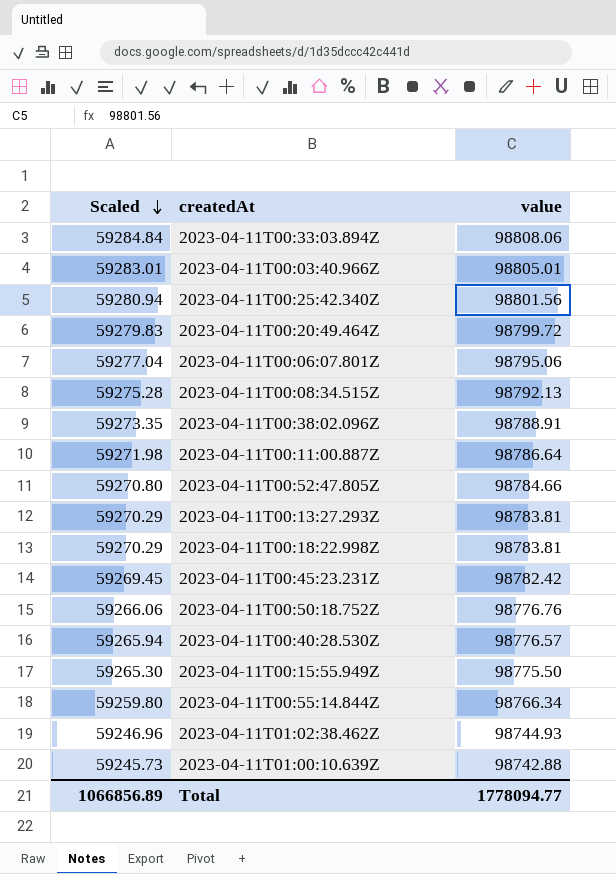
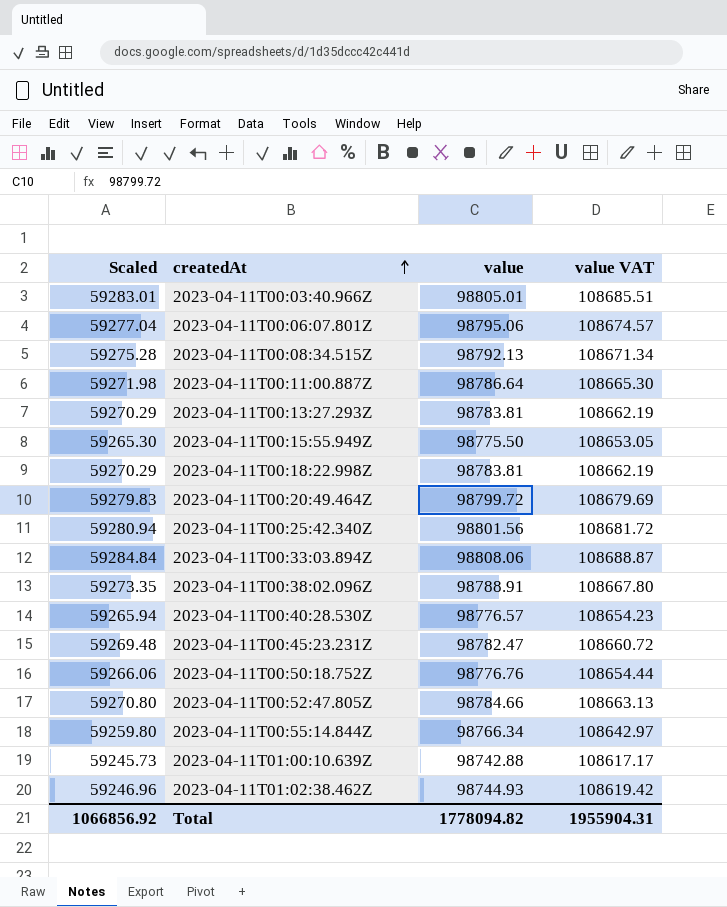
row order: Scaled descending -> createdAt ascending
column value VAT | formula: none -> [value] * 1.1
2023-04-11T00:45:23.231Z | Scaled: 59269.45 -> 59269.48
2023-04-11T00:45:23.231Z | value: 98782.42 -> 98782.47
Total | Scaled: 1066856.89 -> 1066856.92
Total | value: 1778094.77 -> 1778094.82

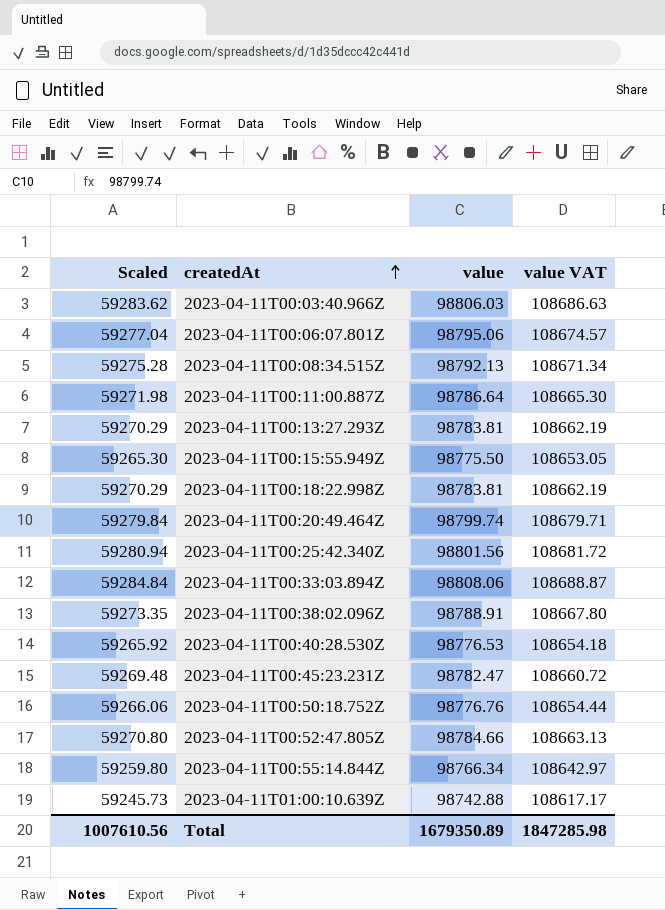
row 2023-04-11T01:02:38.462Z: 59246.96 | 98744.93 | 108619.42 -> none
2023-04-11T00:03:40.966Z | Scaled: 59283.01 -> 59283.62
2023-04-11T00:03:40.966Z | value: 98805.01 -> 98806.03
2023-04-11T00:03:40.966Z | value VAT: 108685.51 -> 108686.63
2023-04-11T00:20:49.464Z | Scaled: 59279.83 -> 59279.84
2023-04-11T00:20:49.464Z | value: 98799.72 -> 98799.74
2023-04-11T00:20:49.464Z | value VAT: 108679.69 -> 108679.71
2023-04-11T00:40:28.530Z | Scaled: 59265.94 -> 59265.92
2023-04-11T00:40:28.530Z | value: 98776.57 -> 98776.53
2023-04-11T00:40:28.530Z | value VAT: 108654.23 -> 108654.18
Total | Scaled: 1066856.92 -> 1007610.56
Total | value: 1778094.82 -> 1679350.89
Total | value VAT: 1955904.31 -> 1847285.98

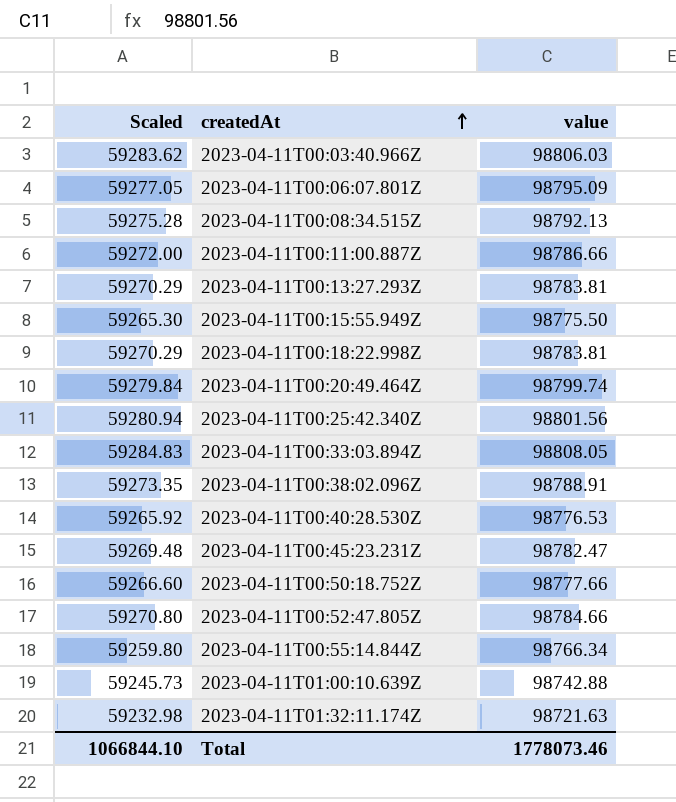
column value VAT | formula: [value] * 1.1 -> none
2023-04-11T00:06:07.801Z | Scaled: 59277.04 -> 59277.05
2023-04-11T00:06:07.801Z | value: 98795.06 -> 98795.09
2023-04-11T00:11:00.887Z | Scaled: 59271.98 -> 59272.00
2023-04-11T00:11:00.887Z | value: 98786.64 -> 98786.66
2023-04-11T00:33:03.894Z | Scaled: 59284.84 -> 59284.83
2023-04-11T00:33:03.894Z | value: 98808.06 -> 98808.05
2023-04-11T00:50:18.752Z | Scaled: 59266.06 -> 59266.60
2023-04-11T00:50:18.752Z | value: 98776.76 -> 98777.66
row 2023-04-11T01:32:11.174Z: none -> 59232.98 | 98721.63
Total | Scaled: 1007610.56 -> 1066844.10
Total | value: 1679350.89 -> 1778073.46

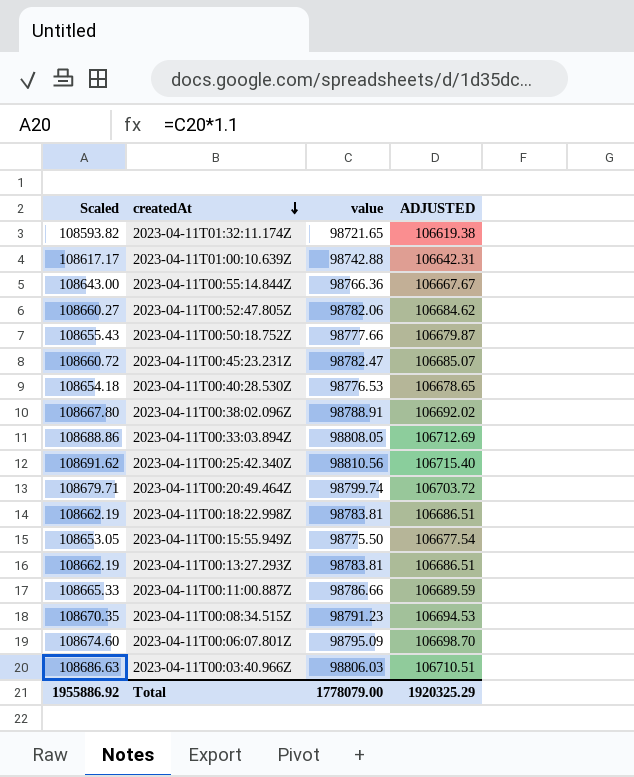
row order: createdAt ascending -> createdAt descending
column Scaled | formula: [value] * 0.6 -> [value] * 1.1
column ADJUSTED | formula: none -> [value] * 1.08
2023-04-11T01:32:11.174Z | value: 98721.63 -> 98721.65
2023-04-11T00:55:14.844Z | value: 98766.34 -> 98766.36
2023-04-11T00:52:47.805Z | value: 98784.66 -> 98782.06
2023-04-11T00:25:42.340Z | value: 98801.56 -> 98810.56
2023-04-11T00:08:34.515Z | value: 98792.13 -> 98791.23
Total | Scaled: 1066844.10 -> 1955886.92
Total | value: 1778073.46 -> 1778079.00

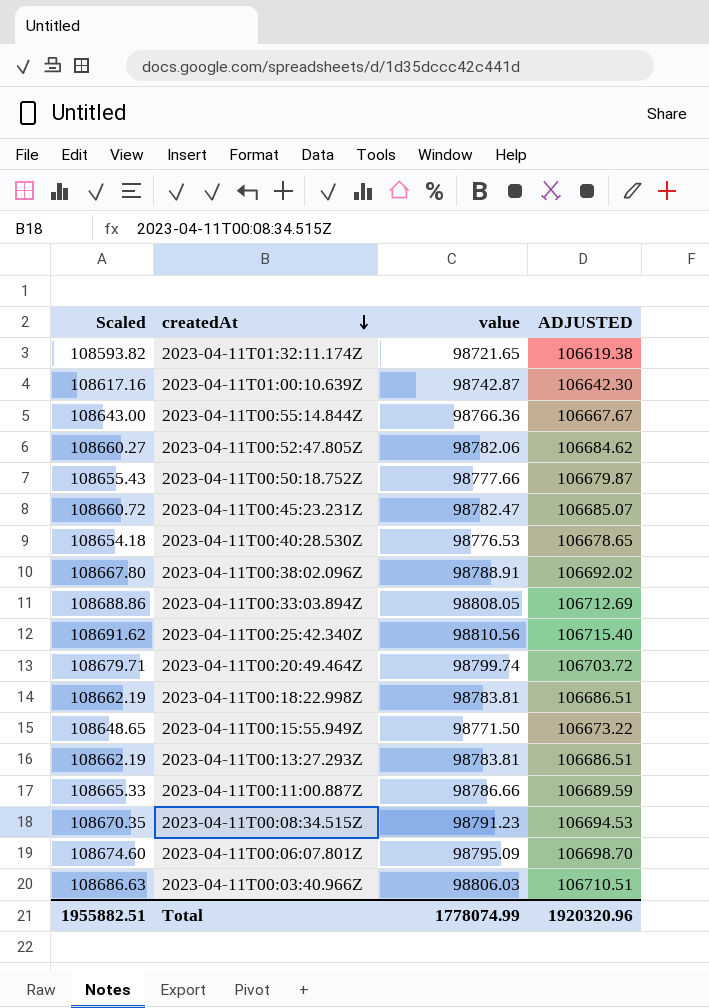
2023-04-11T01:00:10.639Z | Scaled: 108617.17 -> 108617.16
2023-04-11T01:00:10.639Z | value: 98742.88 -> 98742.87
2023-04-11T01:00:10.639Z | ADJUSTED: 106642.31 -> 106642.30
2023-04-11T00:15:55.949Z | Scaled: 108653.05 -> 108648.65
2023-04-11T00:15:55.949Z | value: 98775.50 -> 98771.50
2023-04-11T00:15:55.949Z | ADJUSTED: 106677.54 -> 106673.22
Total | Scaled: 1955886.92 -> 1955882.51
Total | value: 1778079.00 -> 1778074.99
Total | ADJUSTED: 1920325.29 -> 1920320.96

